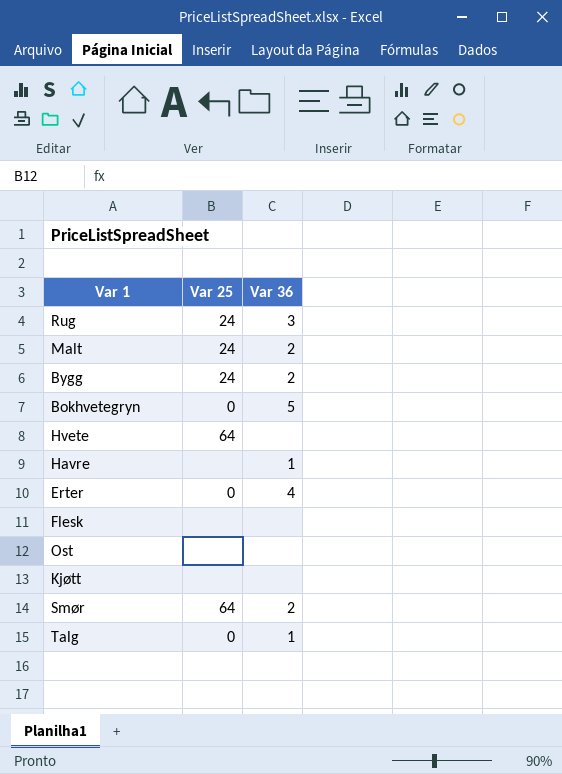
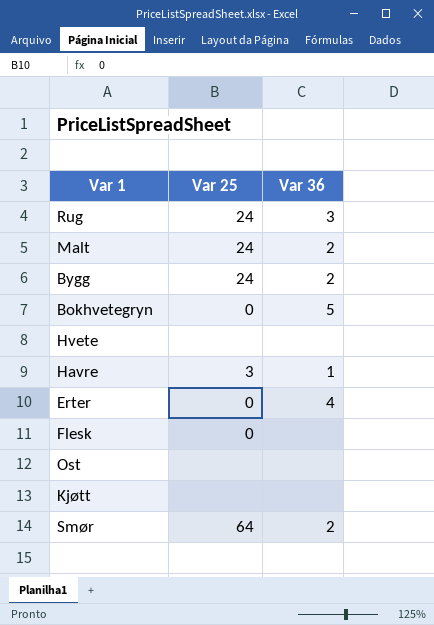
row Talg: 0 | 1 -> none
Hvete | Var 25: 64 -> none
Havre | Var 25: none -> 3
Flesk | Var 25: none -> 0

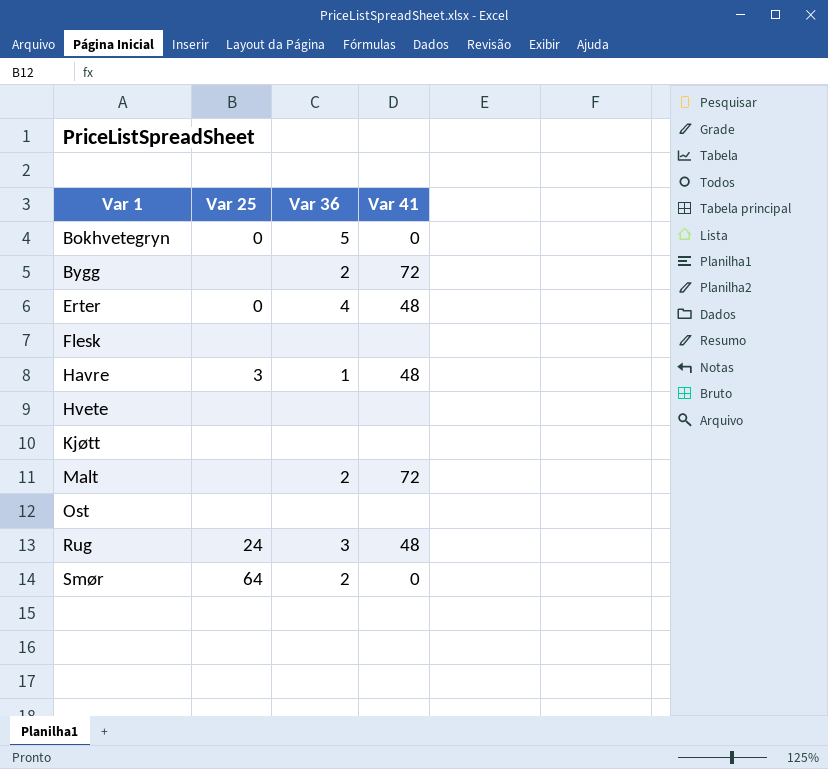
row order: none -> Var 1 ascending
column Var 41 | position: none -> 4
Bygg | Var 25: 24 -> none
Flesk | Var 25: 0 -> none
Malt | Var 25: 24 -> none

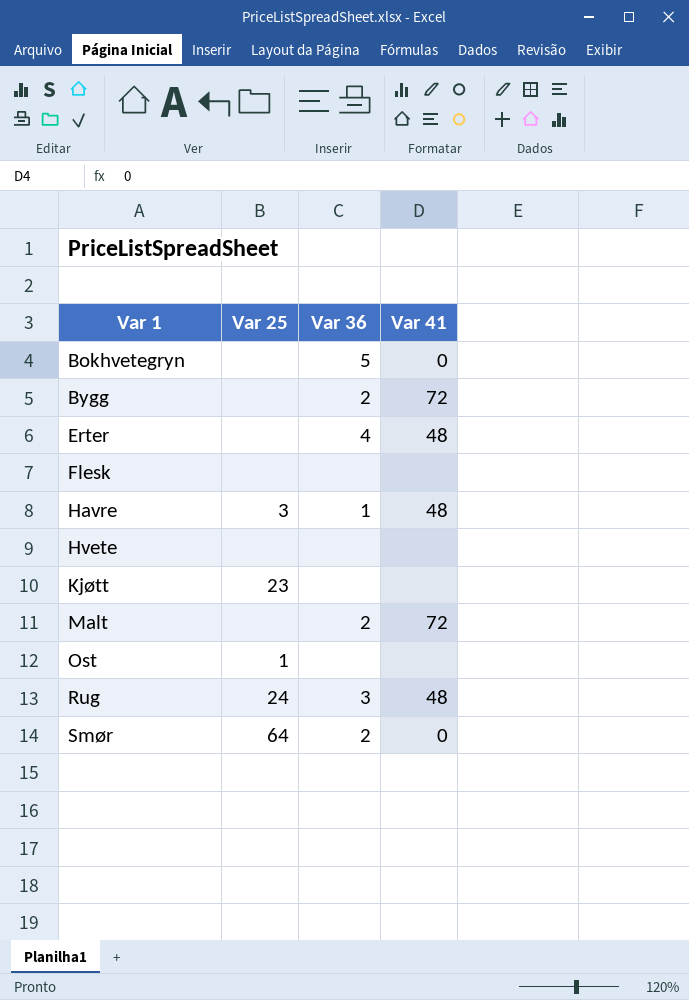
Bokhvetegryn | Var 25: 0 -> none
Erter | Var 25: 0 -> none
Kjøtt | Var 25: none -> 23
Ost | Var 25: none -> 1

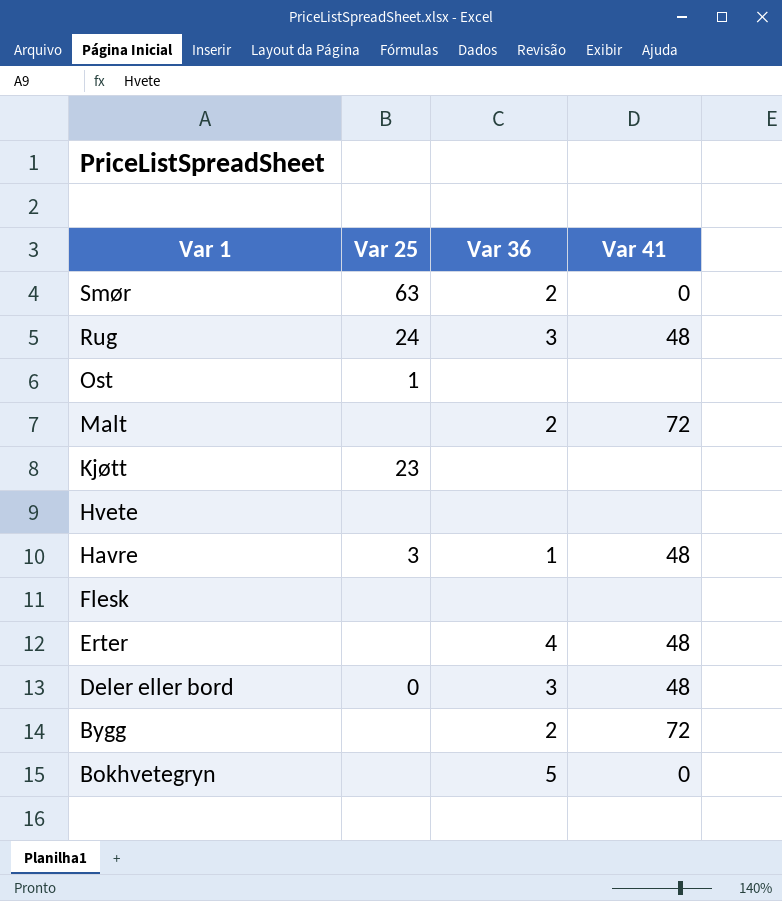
row order: Var 1 ascending -> Var 1 descending
Smør | Var 25: 64 -> 63
row Deler eller bord: none -> 0 | 3 | 48

